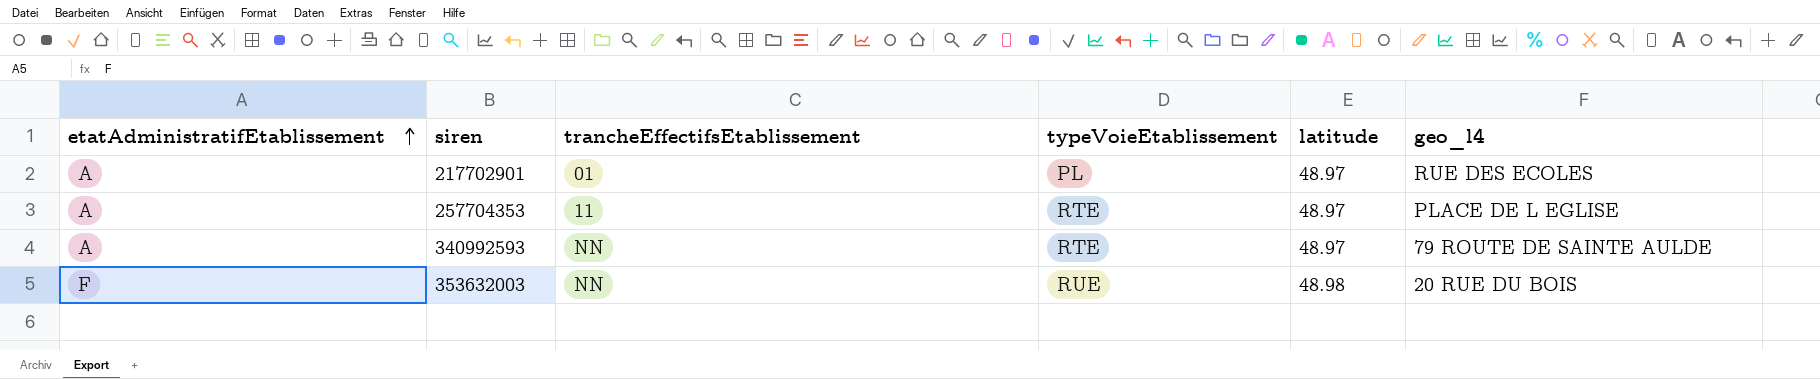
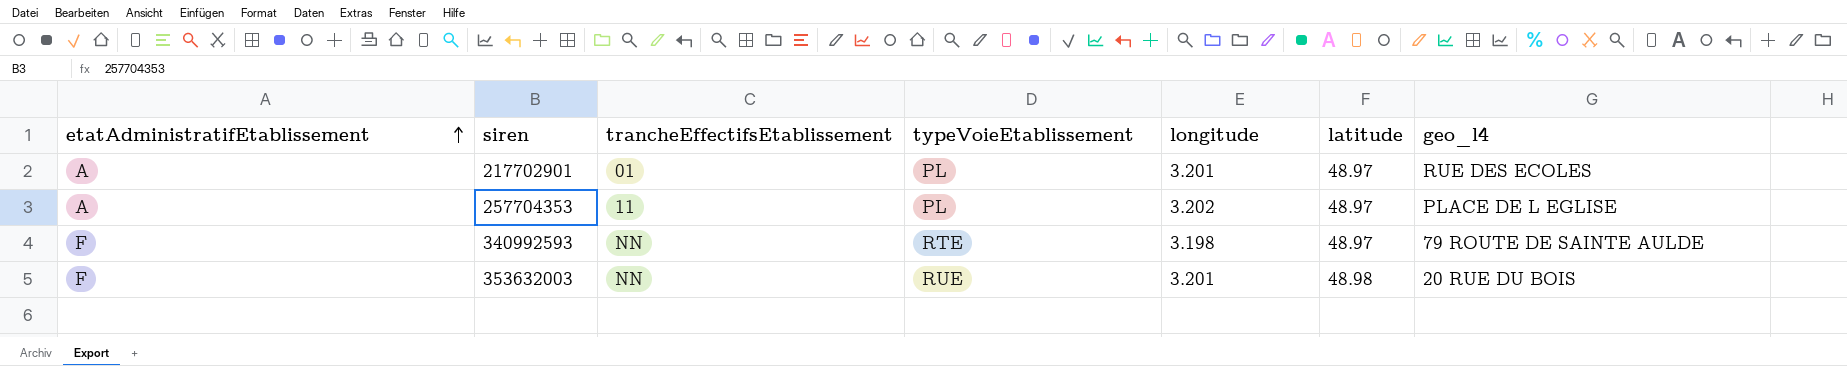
column longitude | position: none -> 5
257704353 | typeVoieEtablissement: RTE -> PL
340992593 | etatAdministratifEtablissement: A -> F

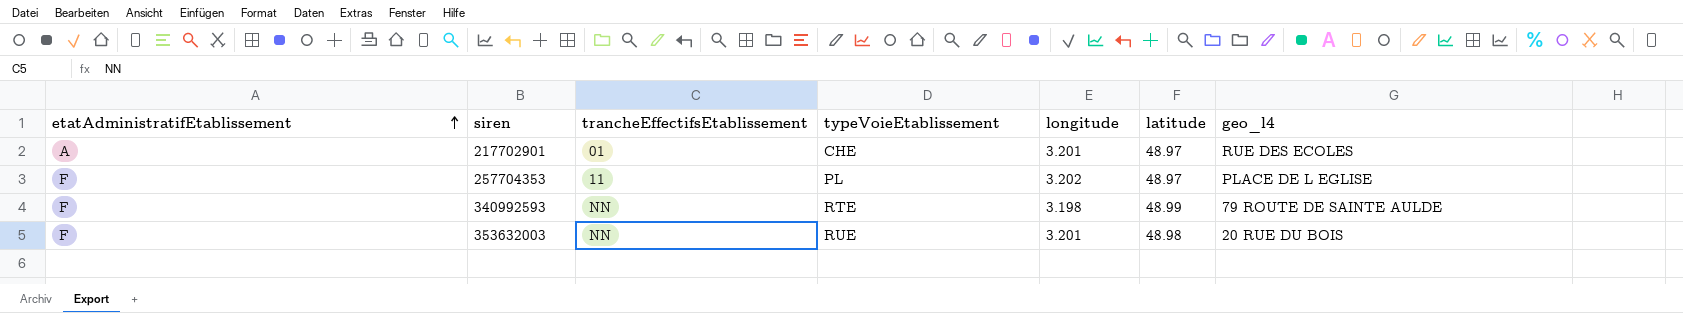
217702901 | typeVoieEtablissement: PL -> CHE
257704353 | etatAdministratifEtablissement: A -> F
340992593 | latitude: 48.97 -> 48.99

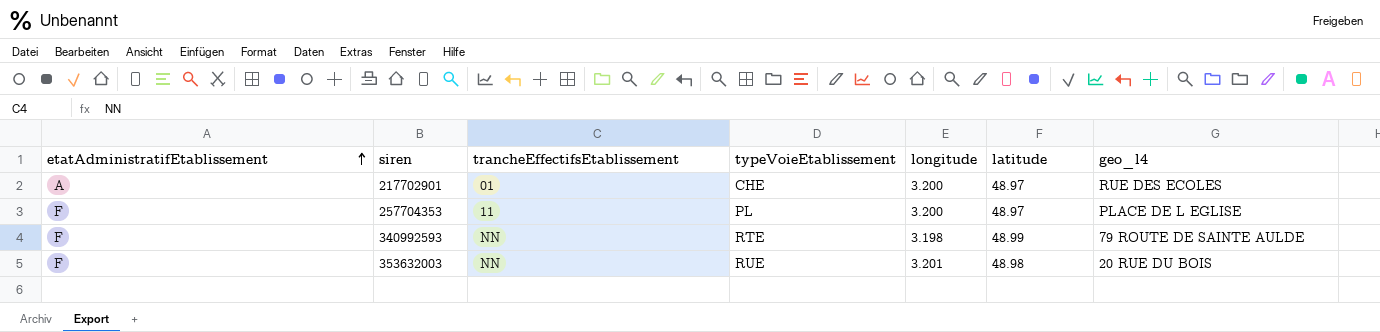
217702901 | longitude: 3.201 -> 3.200
257704353 | longitude: 3.202 -> 3.200

